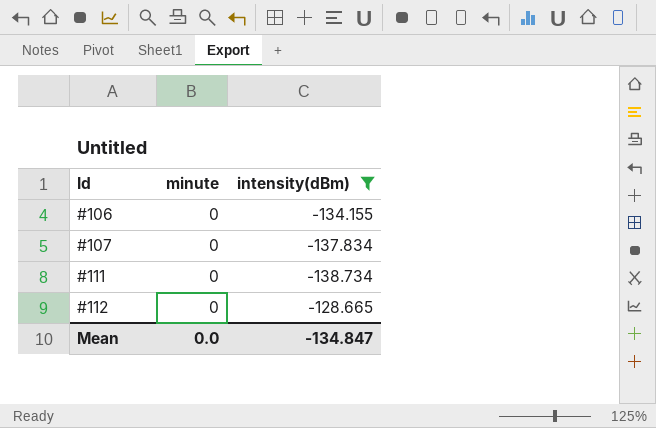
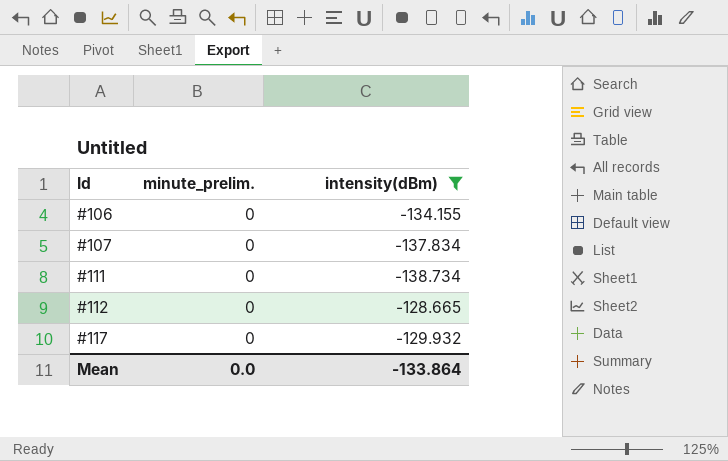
column name: minute -> minute_prelim.
row #117: none -> 0 | -129.932
Mean | intensity(dBm): -134.847 -> -133.864

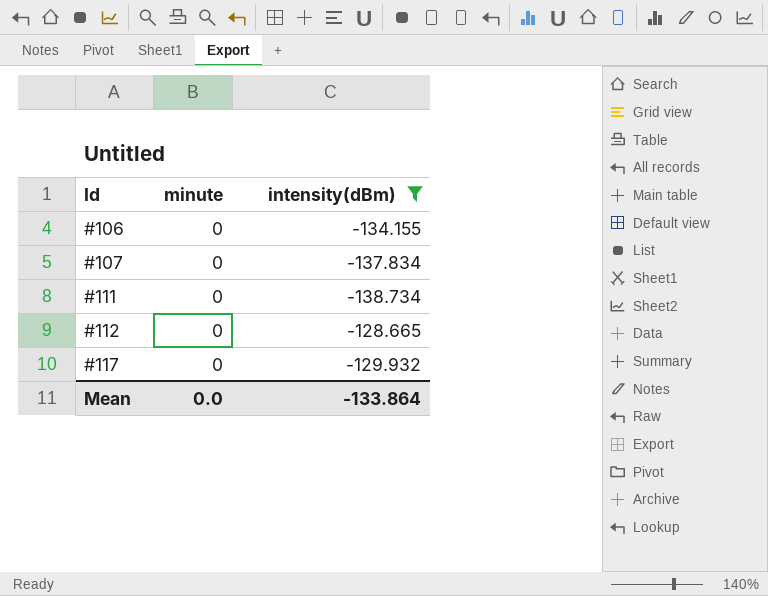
column name: minute_prelim. -> minute

